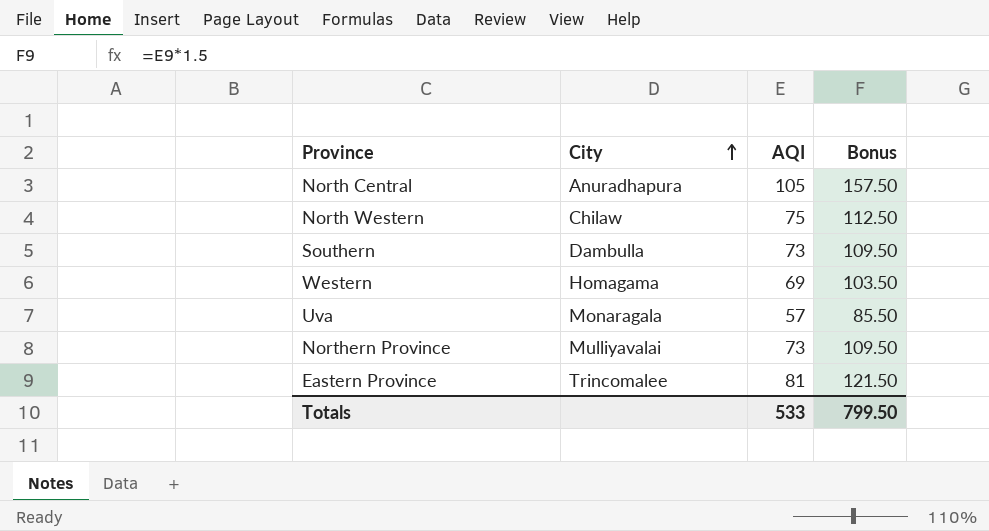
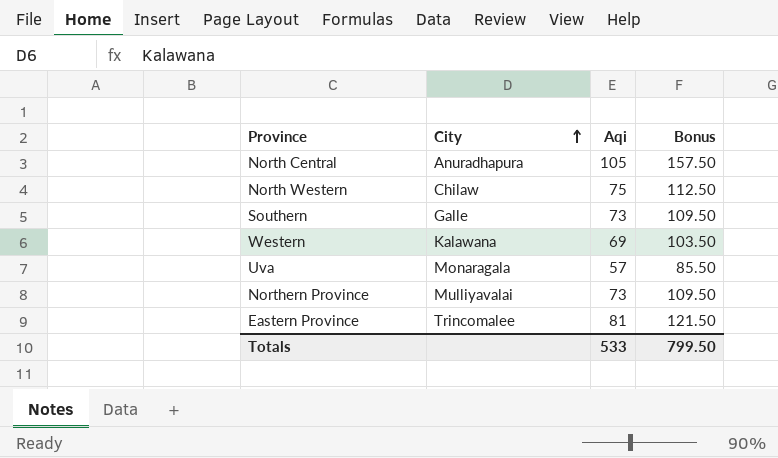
column name: AQI -> Aqi
Southern | City: Dambulla -> Galle
Western | City: Homagama -> Kalawana

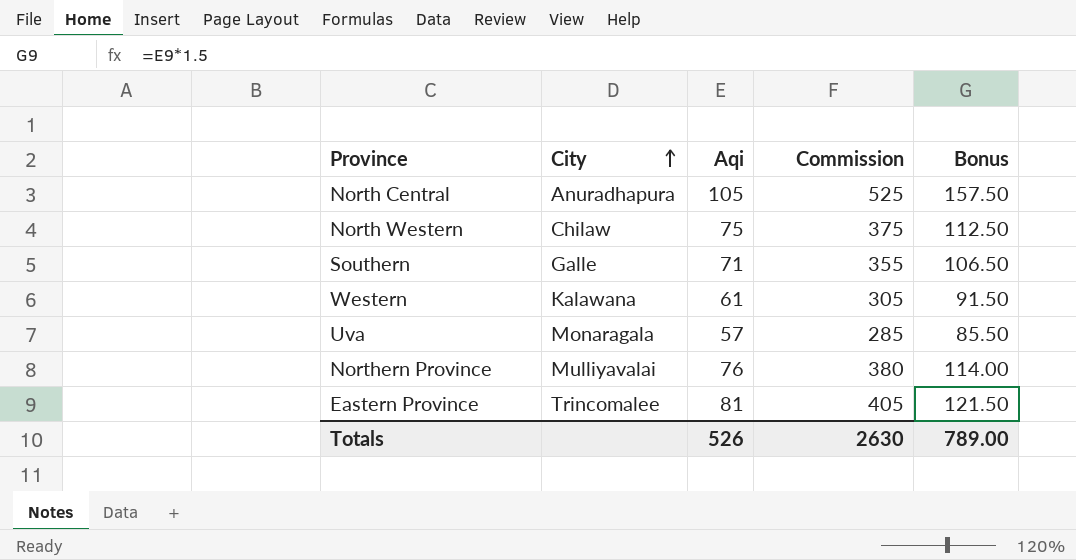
column Commission | formula: none -> [Aqi] * 5
Southern | Aqi: 73 -> 71
Southern | Bonus: 109.50 -> 106.50
Western | Aqi: 69 -> 61
Western | Bonus: 103.50 -> 91.50
Northern Province | Aqi: 73 -> 76
Northern Province | Bonus: 109.50 -> 114.00
Totals | Aqi: 533 -> 526
Totals | Bonus: 799.50 -> 789.00

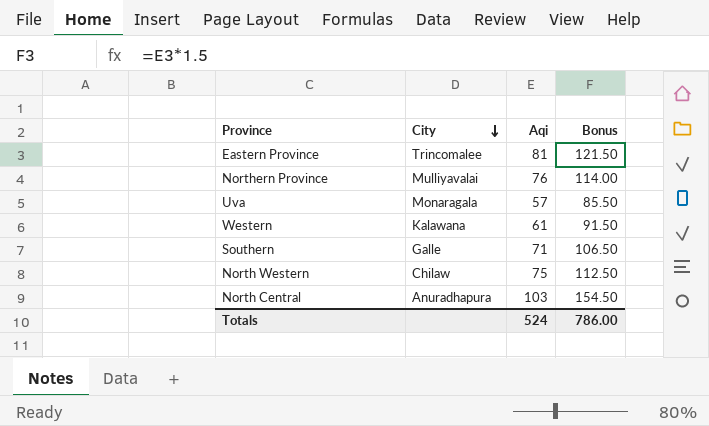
row order: City ascending -> City descending
column Commission | formula: [Aqi] * 5 -> none
North Central | Aqi: 105 -> 103
North Central | Bonus: 157.50 -> 154.50
Totals | Aqi: 526 -> 524
Totals | Bonus: 789.00 -> 786.00

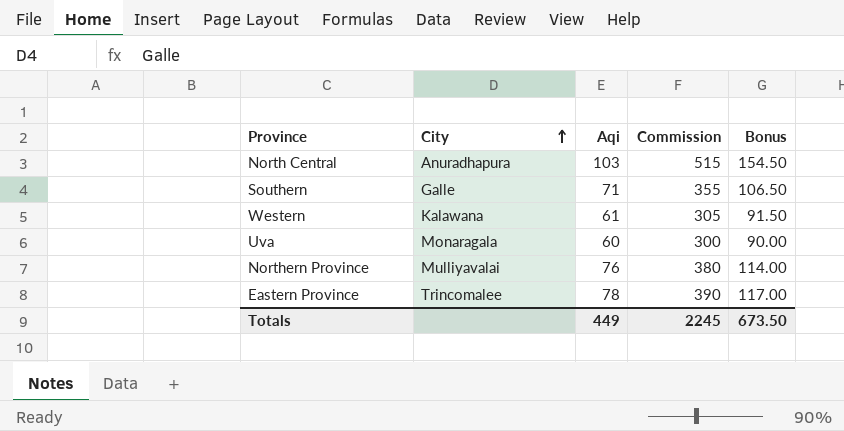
row order: City descending -> City ascending
column Commission | formula: none -> [Aqi] * 5
row North Western: Chilaw | 75 | 112.50 -> none
Uva | Aqi: 57 -> 60
Uva | Bonus: 85.50 -> 90.00
Eastern Province | Aqi: 81 -> 78
Eastern Province | Bonus: 121.50 -> 117.00
Totals | Aqi: 524 -> 449
Totals | Bonus: 786.00 -> 673.50

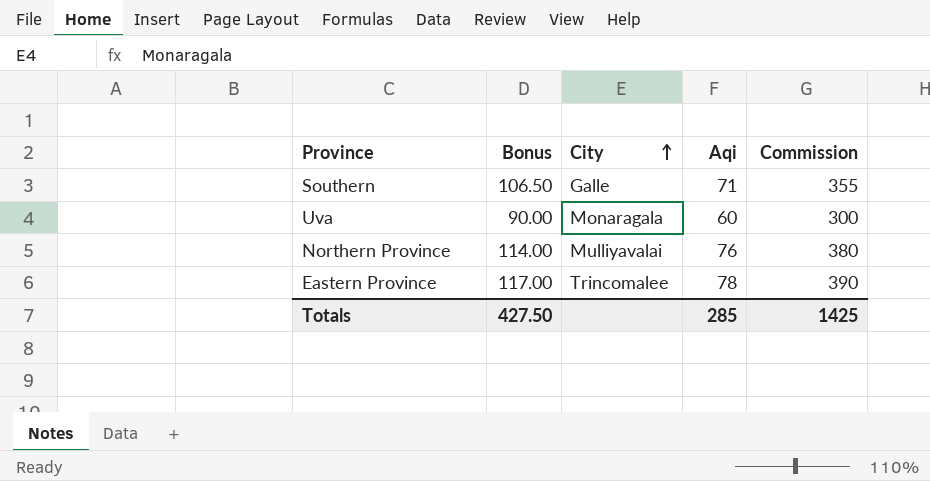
column Bonus | position: 5 -> 2
row North Central: Anuradhapura | 103 | 515 | 154.50 -> none
row Western: Kalawana | 61 | 305 | 91.50 -> none
Totals | Bonus: 673.50 -> 427.50
Totals | Aqi: 449 -> 285
Totals | Commission: 2245 -> 1425

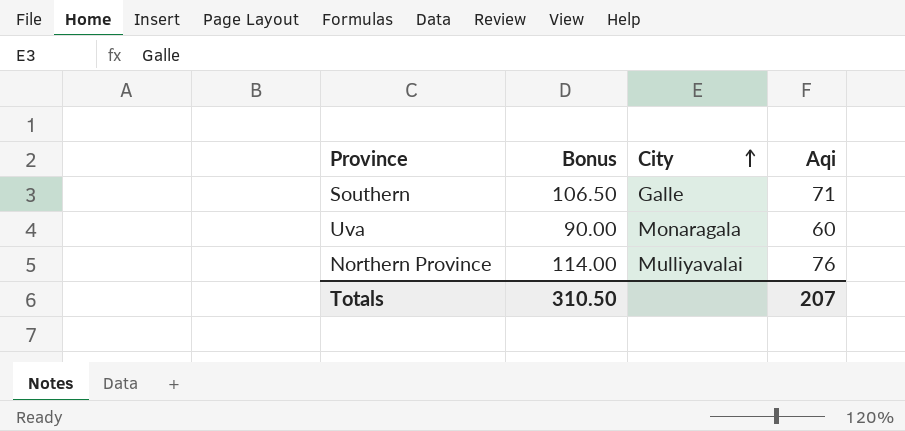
column Commission | formula: [Aqi] * 5 -> none
row Eastern Province: 117.00 | Trincomalee | 78 | 390 -> none
Totals | Bonus: 427.50 -> 310.50
Totals | Aqi: 285 -> 207

